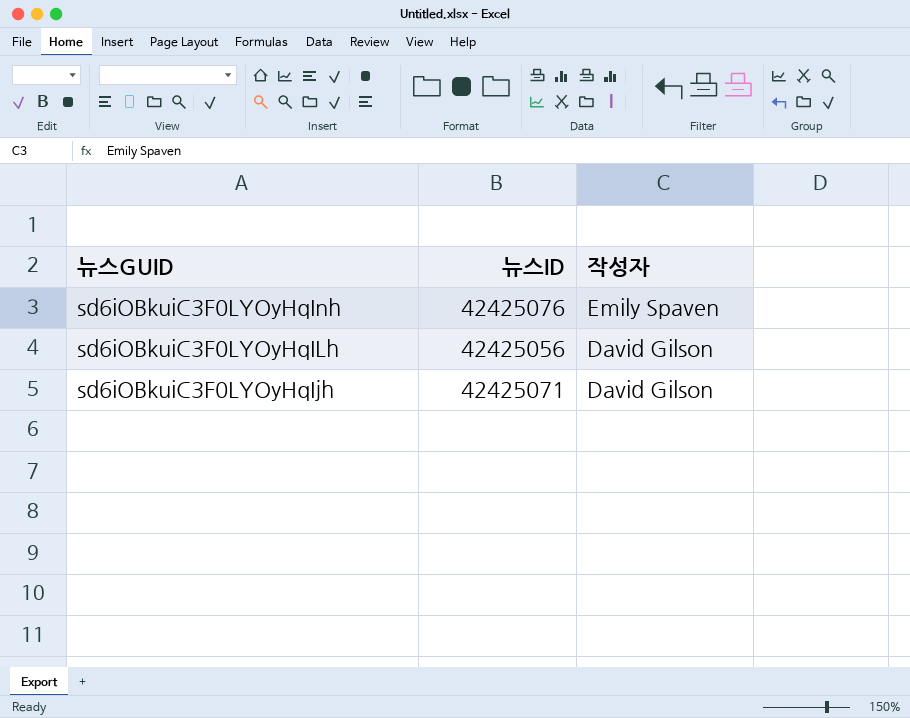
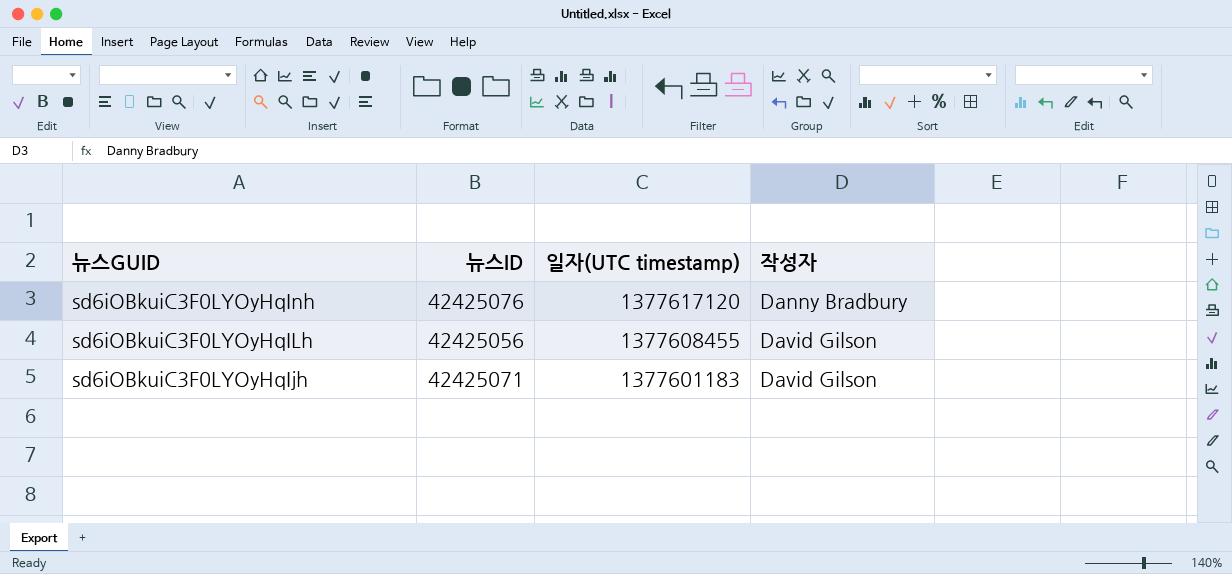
column 일자(UTC timestamp) | position: none -> 3
sd6iOBkuiC3F0LYOyHqInh | 작성자: Emily Spaven -> Danny Bradbury

